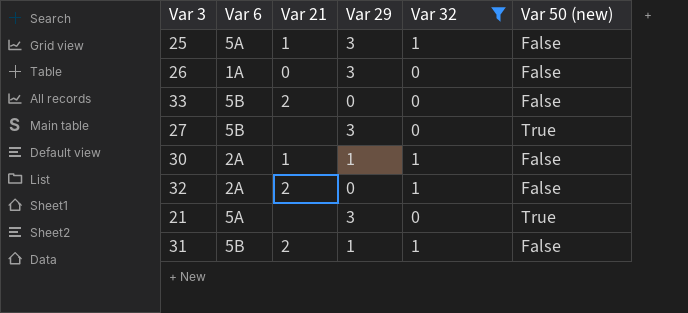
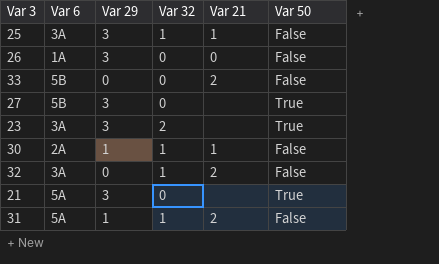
filter: Var 32 != 2 -> none
column Var 21 | position: 3 -> 5
column name: Var 50 (new) -> Var 50
25 | Var 6: 5A -> 3A
32 | Var 6: 2A -> 3A
31 | Var 6: 5B -> 5A

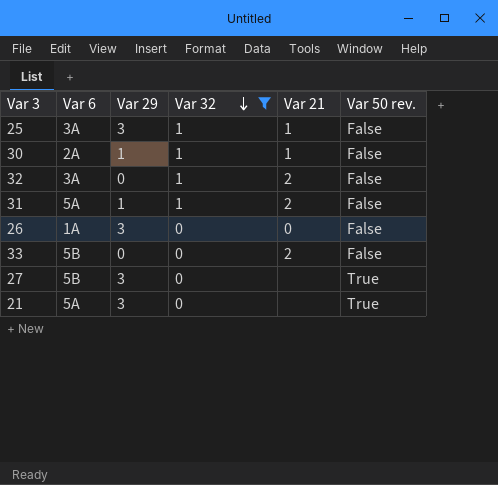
filter: none -> Var 32 != 2
row order: none -> Var 32 descending
column name: Var 50 -> Var 50 rev.

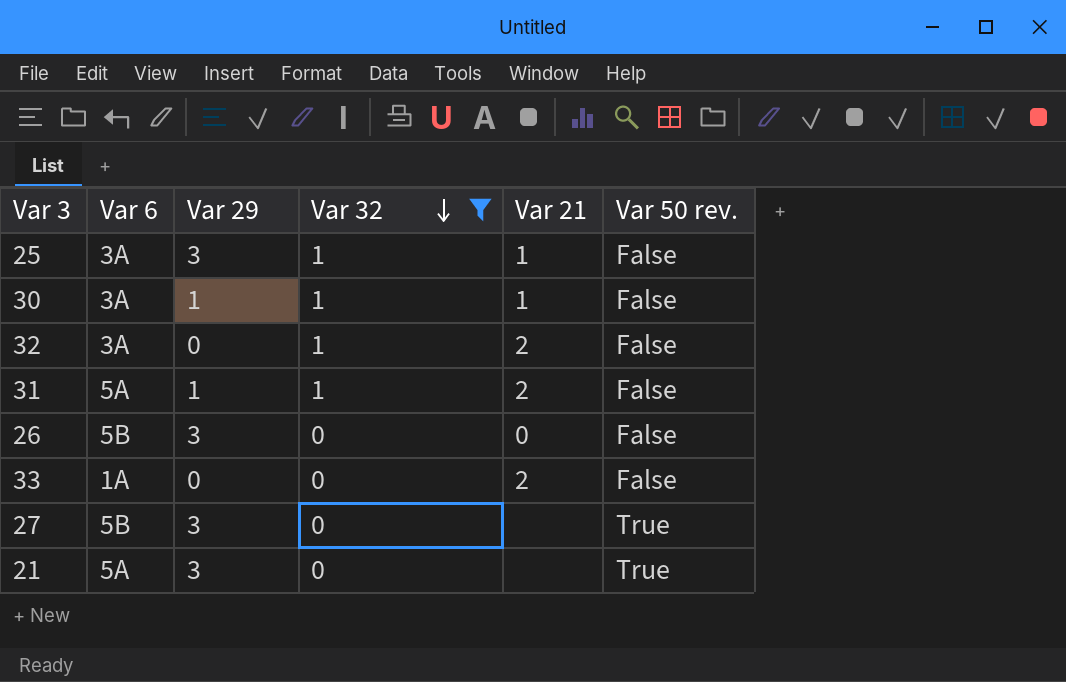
30 | Var 6: 2A -> 3A
26 | Var 6: 1A -> 5B
33 | Var 6: 5B -> 1A

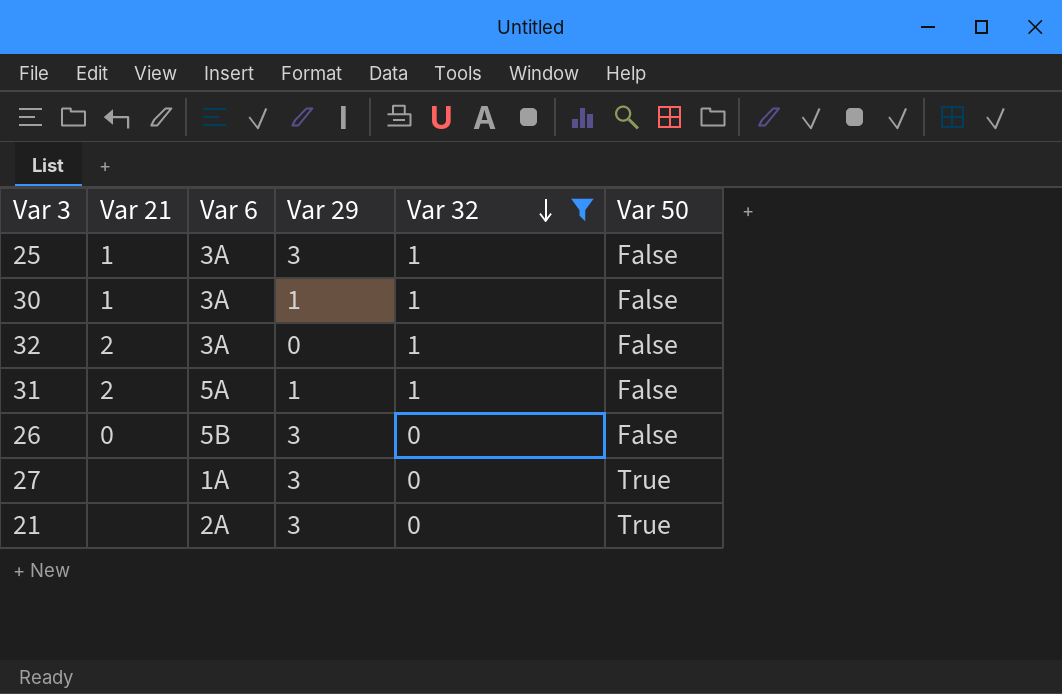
column Var 21 | position: 5 -> 2
column name: Var 50 rev. -> Var 50
row 33: 1A | 0 | 0 | 2 | False -> none
27 | Var 6: 5B -> 1A
21 | Var 6: 5A -> 2A

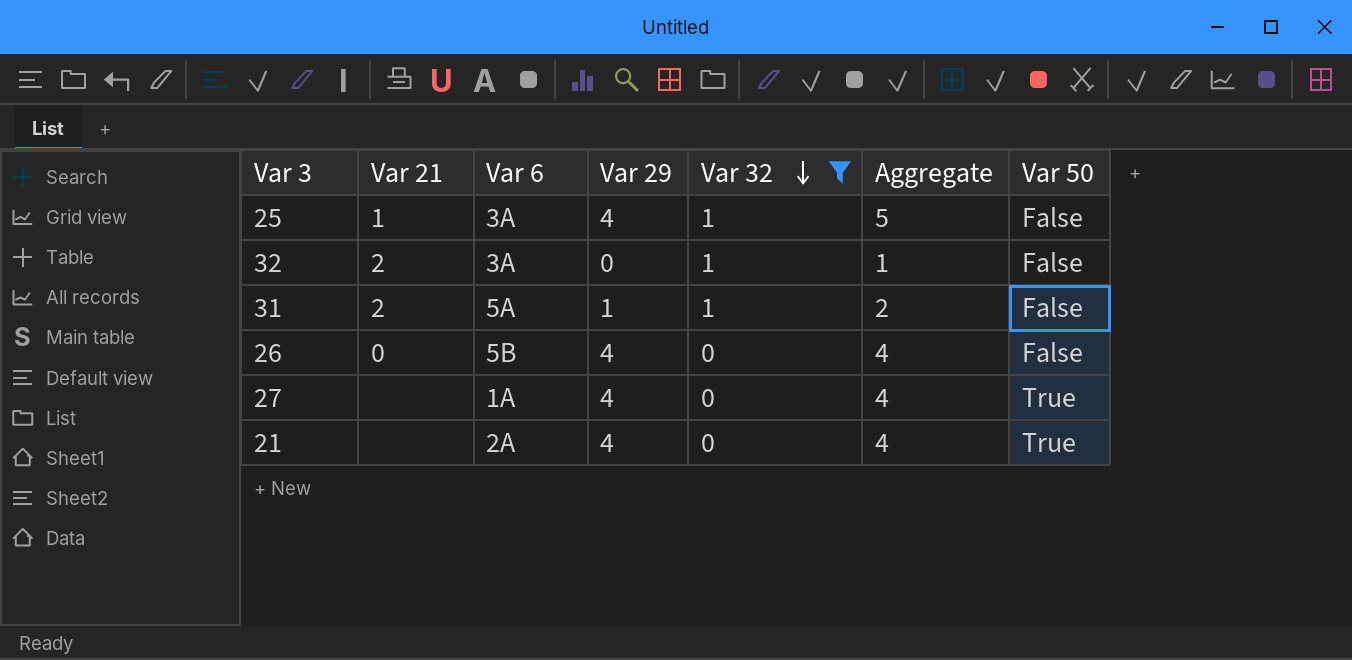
column Aggregate | formula: none -> [Var 29] + [Var 32]
row 30: 1 | 3A | 1 | 1 | False -> none
25 | Var 29: 3 -> 4
26 | Var 29: 3 -> 4
27 | Var 29: 3 -> 4
21 | Var 29: 3 -> 4

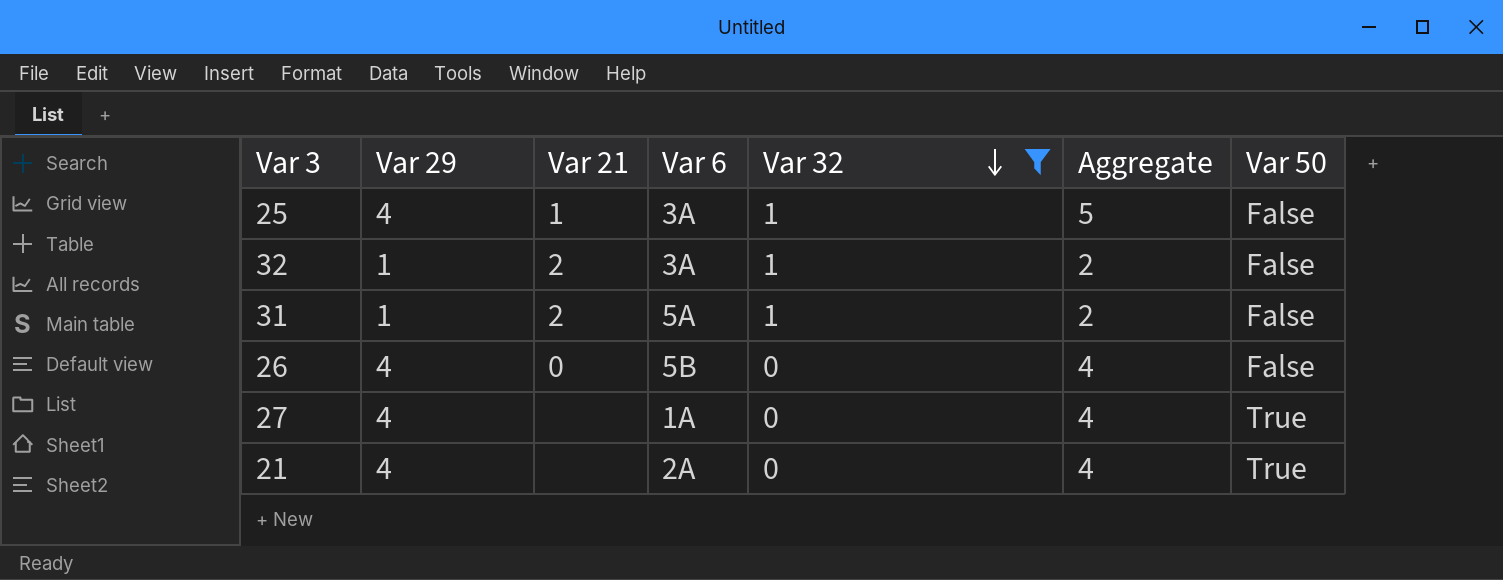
column Var 29 | position: 4 -> 2
32 | Var 29: 0 -> 1
32 | Aggregate: 1 -> 2

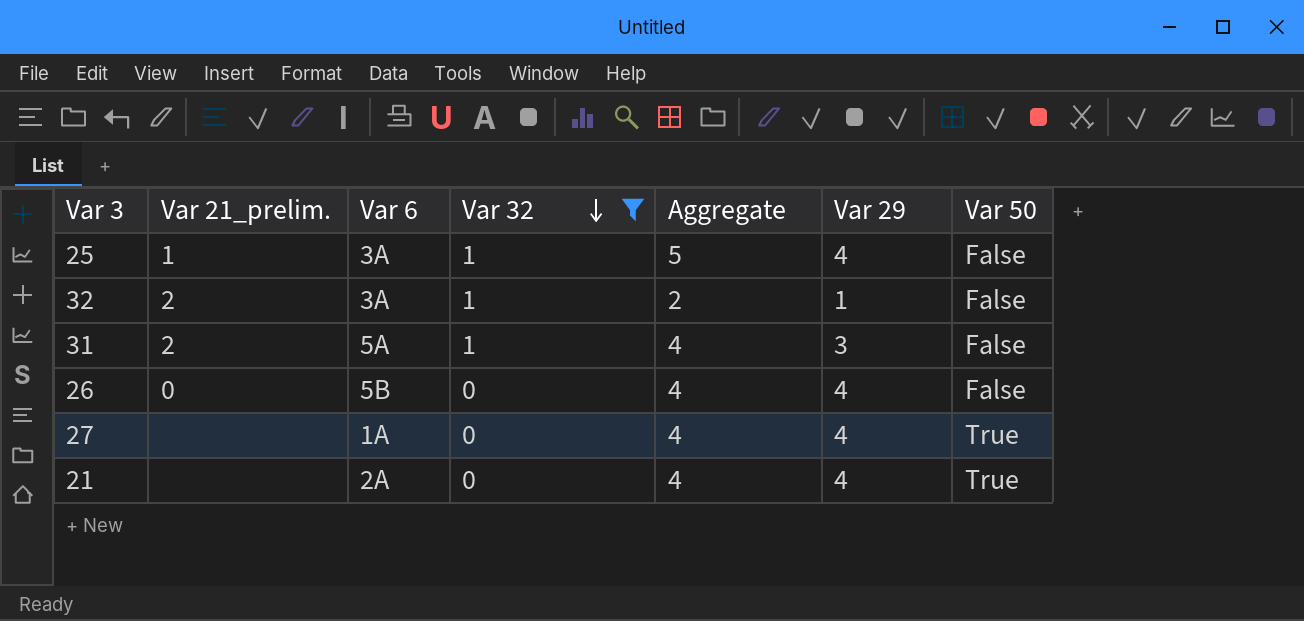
column name: Var 21 -> Var 21_prelim.
column Var 29 | position: 2 -> 6
31 | Aggregate: 2 -> 4
31 | Var 29: 1 -> 3

